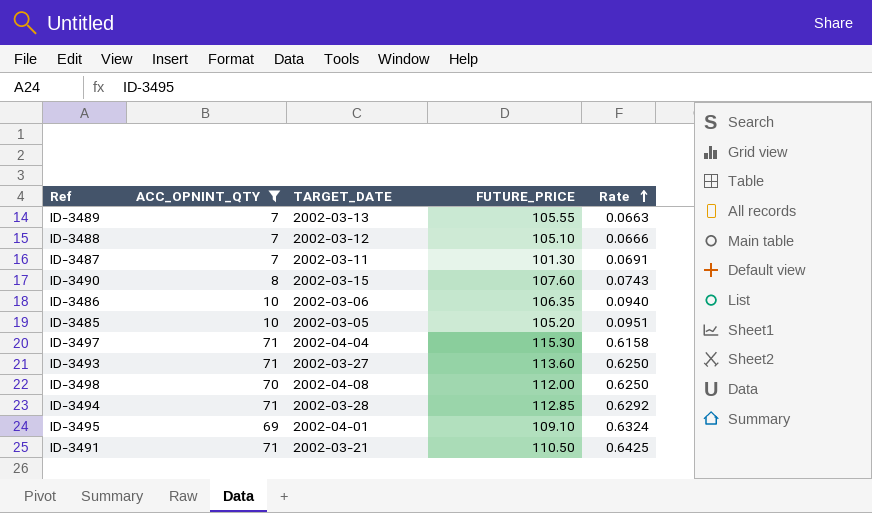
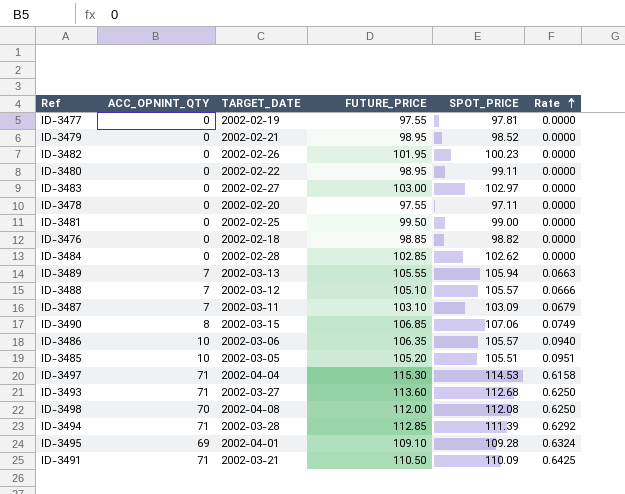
filter: ACC_OPNINT_QTY != 0 -> none
column SPOT_PRICE | position: none -> 5
ID-3487 | FUTURE_PRICE: 101.30 -> 103.10
ID-3487 | Rate: 0.0691 -> 0.0679
ID-3490 | FUTURE_PRICE: 107.60 -> 106.85
ID-3490 | Rate: 0.0743 -> 0.0749

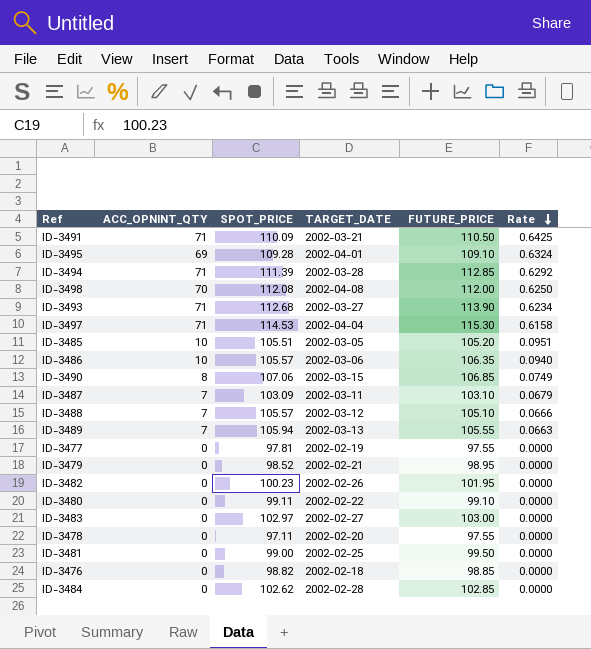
row order: Rate ascending -> Rate descending
column SPOT_PRICE | position: 5 -> 3
ID-3493 | FUTURE_PRICE: 113.60 -> 113.90
ID-3493 | Rate: 0.6250 -> 0.6234
ID-3480 | FUTURE_PRICE: 98.95 -> 99.10

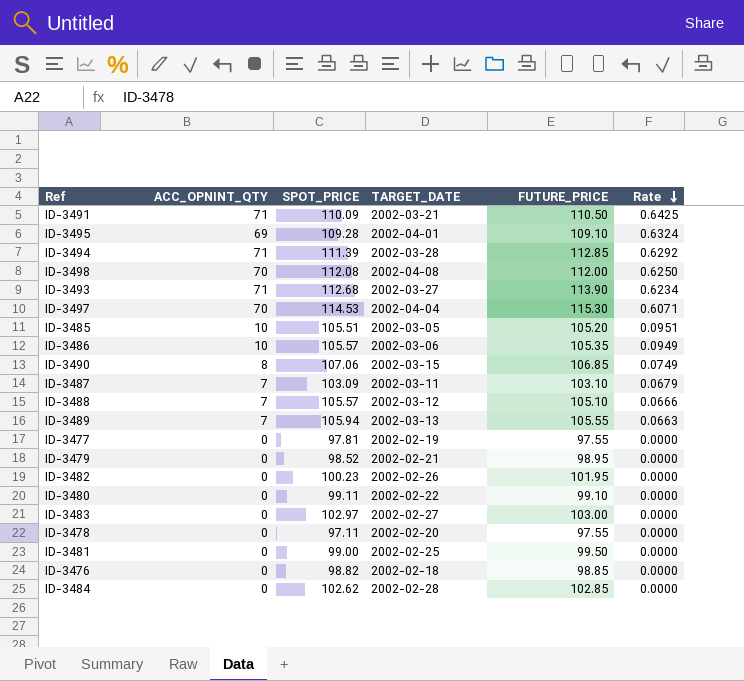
ID-3497 | ACC_OPNINT_QTY: 71 -> 70
ID-3497 | Rate: 0.6158 -> 0.6071
ID-3486 | FUTURE_PRICE: 106.35 -> 105.35
ID-3486 | Rate: 0.0940 -> 0.0949

